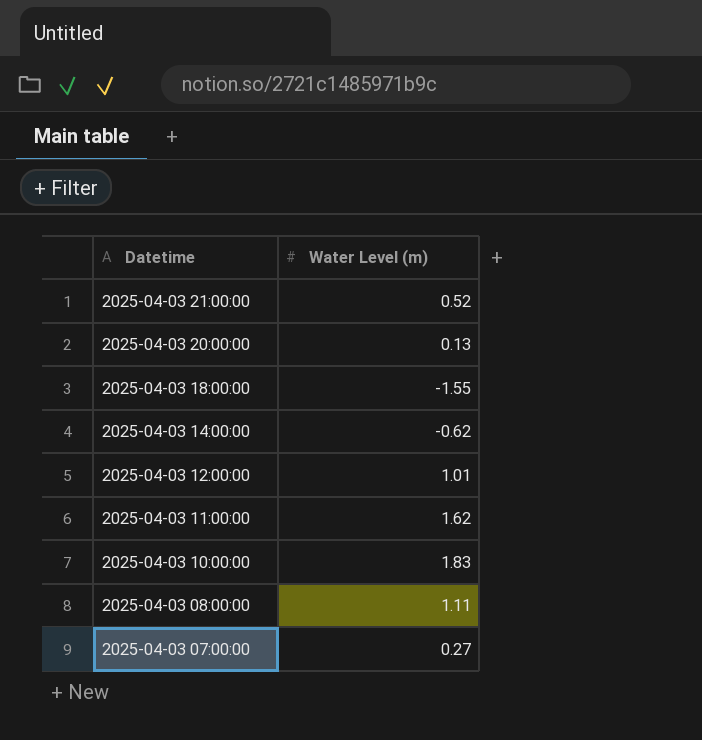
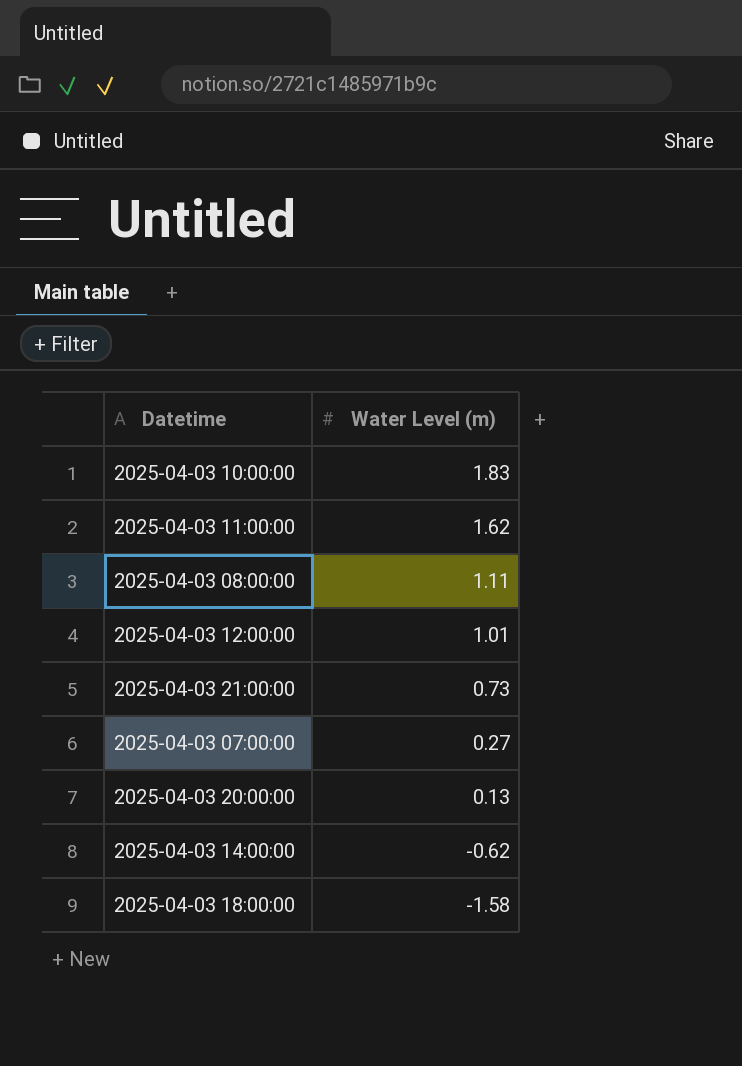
row order: Datetime descending -> Water Level (m) descending
2025-04-03 21:00:00 | Water Level (m): 0.52 -> 0.73
2025-04-03 18:00:00 | Water Level (m): -1.55 -> -1.58

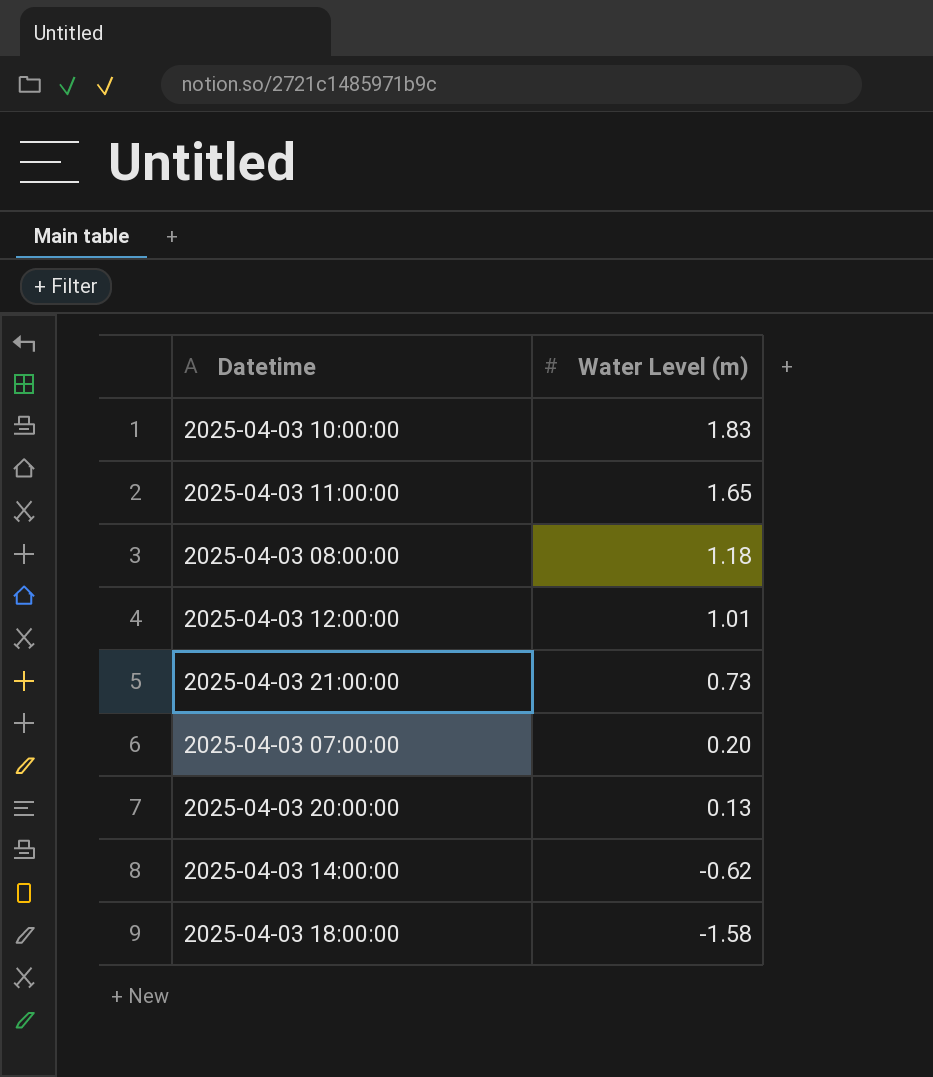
2025-04-03 11:00:00 | Water Level (m): 1.62 -> 1.65
2025-04-03 08:00:00 | Water Level (m): 1.11 -> 1.18
2025-04-03 07:00:00 | Water Level (m): 0.27 -> 0.20

